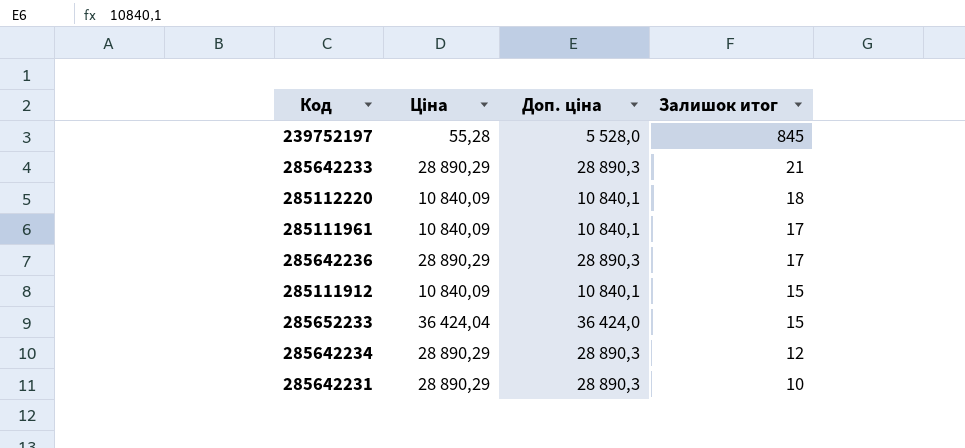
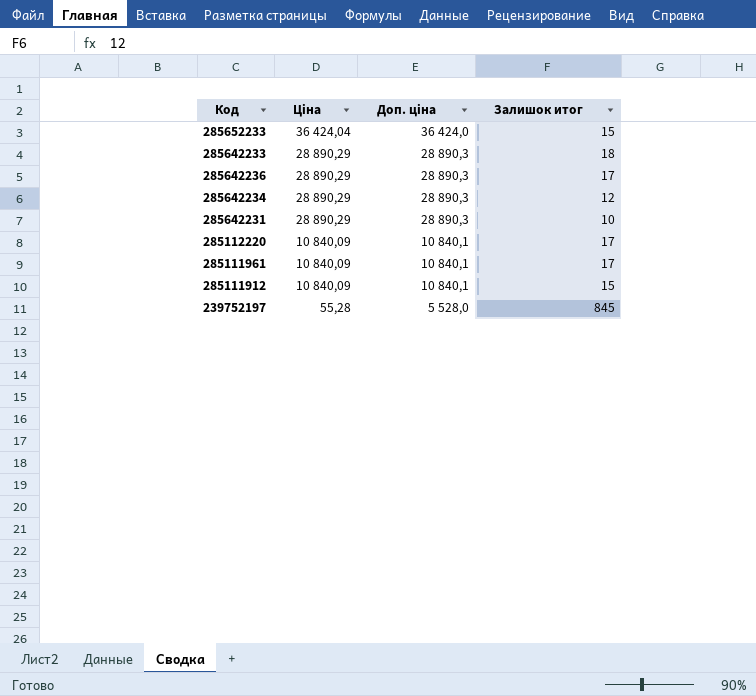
row order: Залишок итог descending -> Ціна descending
285642233 | Залишок итог: 21 -> 18
285112220 | Залишок итог: 18 -> 17

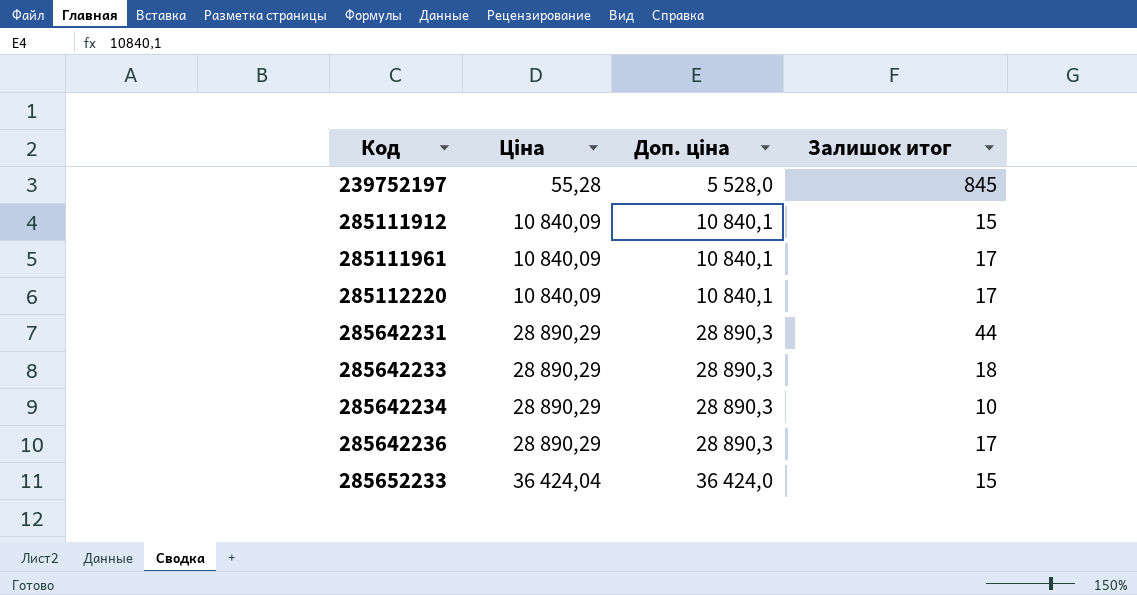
row order: Ціна descending -> Код ascending
285642231 | Залишок итог: 10 -> 44
285642234 | Залишок итог: 12 -> 10

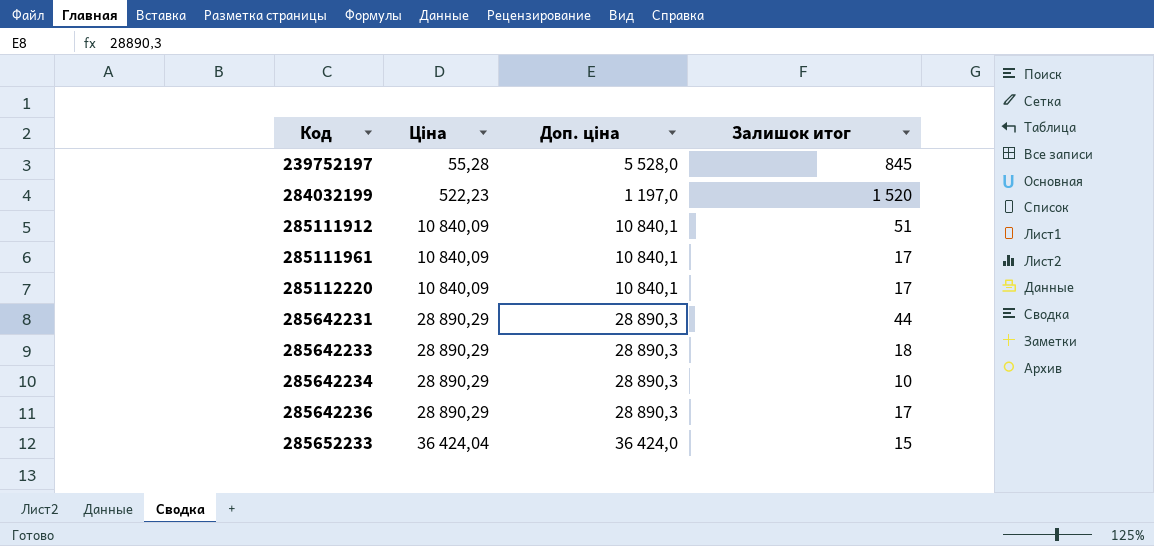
row 284032199: none -> 522,23 | 1 197,0 | 1 520
285111912 | Залишок итог: 15 -> 51

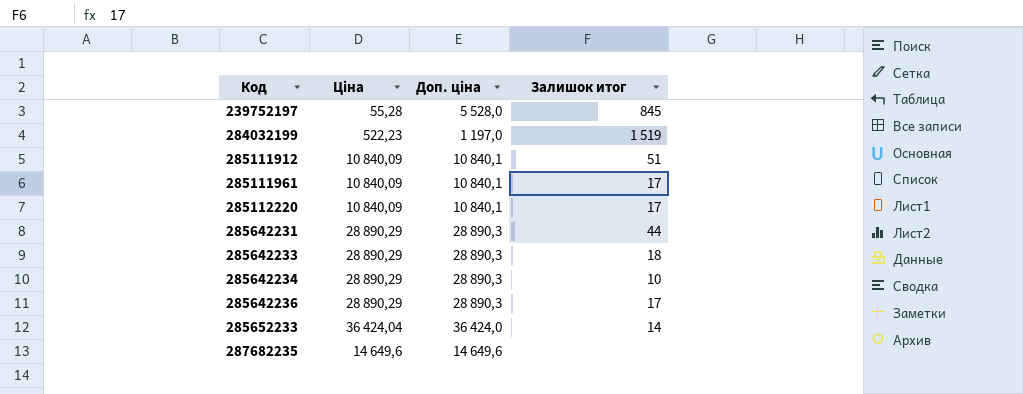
284032199 | Залишок итог: 1 520 -> 1 519
285652233 | Залишок итог: 15 -> 14
row 287682235: none -> 14 649,6 | 14 649,6 | none

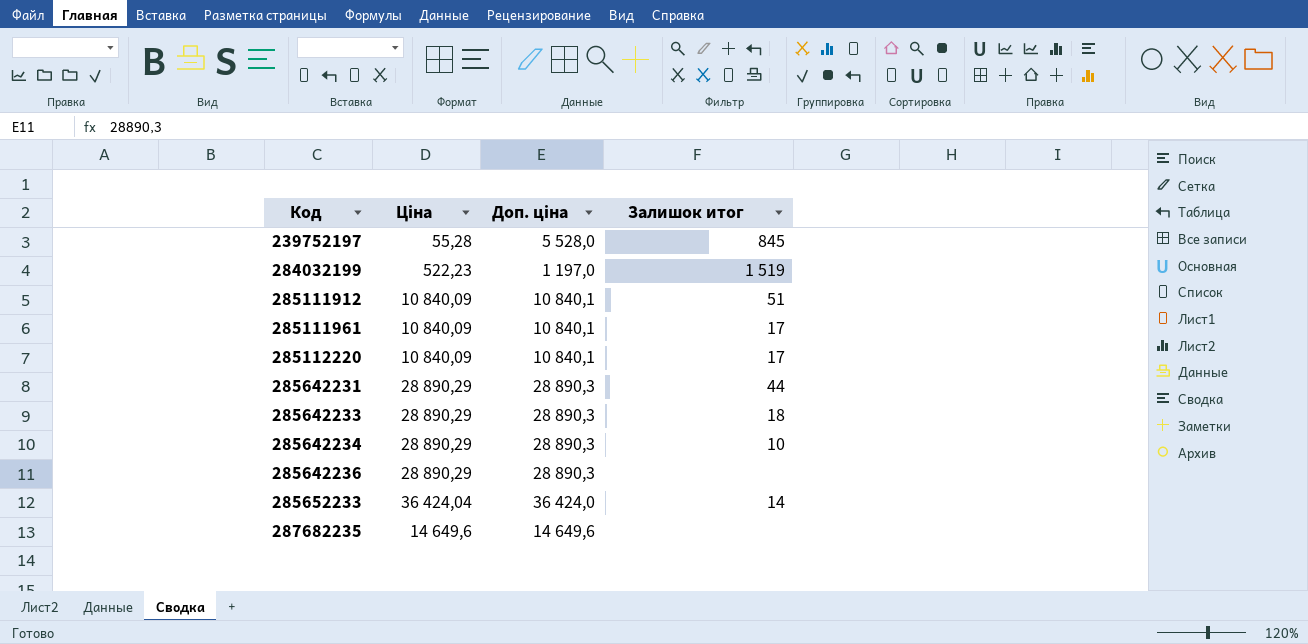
285642236 | Залишок итог: 17 -> none

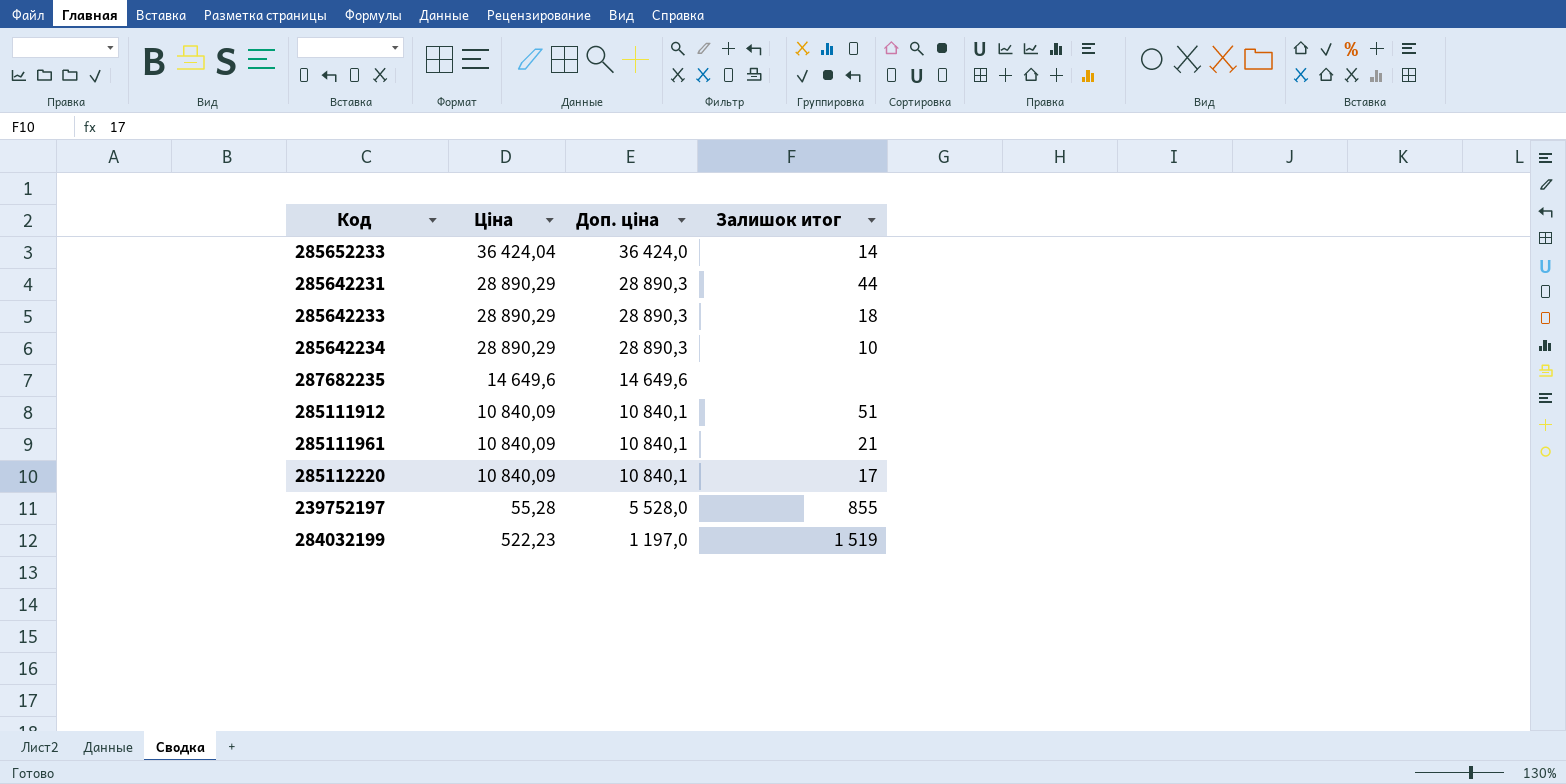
row order: Код ascending -> Доп. ціна descending
row 285642236: 28 890,29 | 28 890,3 | none -> none
285111961 | Залишок итог: 17 -> 21
239752197 | Залишок итог: 845 -> 855

